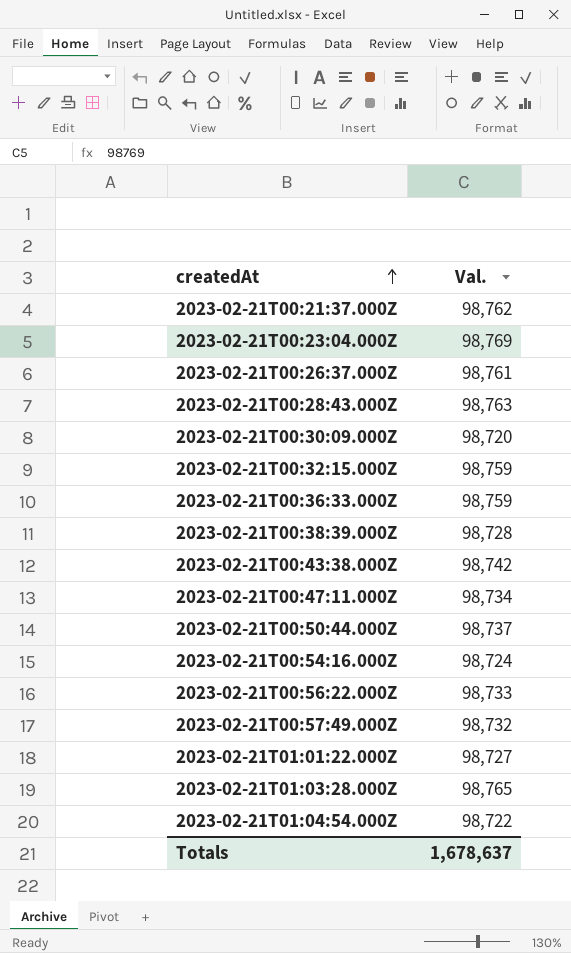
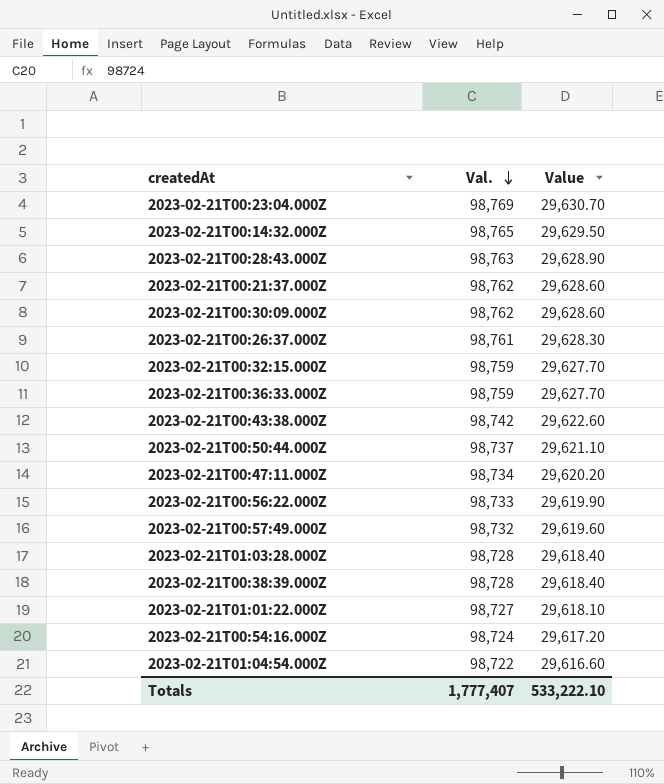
row order: createdAt ascending -> Val. descending
column Value | formula: none -> [Val.] * 0.3
row 2023-02-21T00:14:32.000Z: none -> 98,765 | 29,629.50
2023-02-21T00:30:09.000Z | Val.: 98,720 -> 98,762
2023-02-21T01:03:28.000Z | Val.: 98,765 -> 98,728
Totals | Val.: 1,678,637 -> 1,777,407

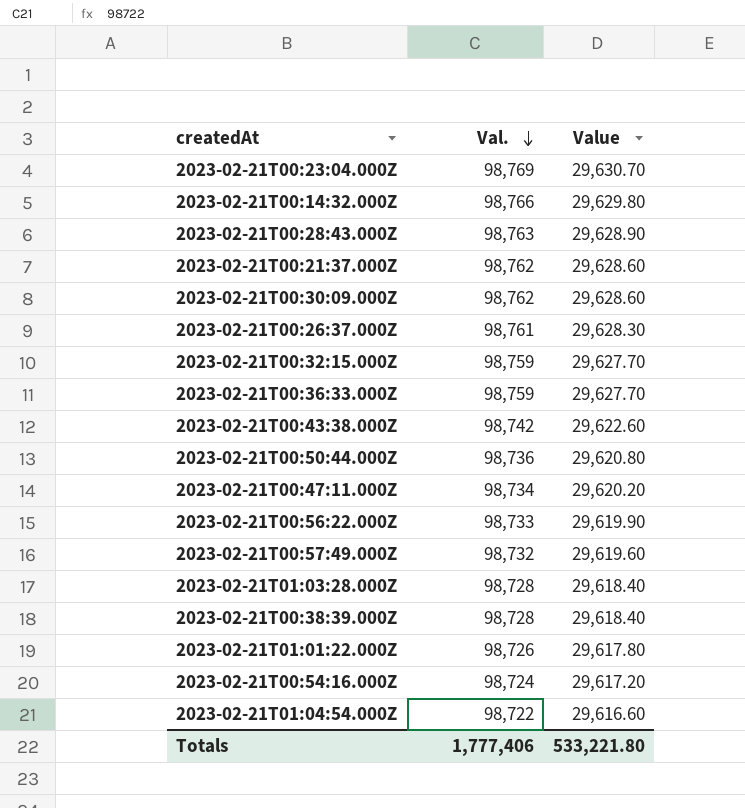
2023-02-21T00:14:32.000Z | Val.: 98,765 -> 98,766
2023-02-21T00:14:32.000Z | Value: 29,629.50 -> 29,629.80
2023-02-21T00:50:44.000Z | Val.: 98,737 -> 98,736
2023-02-21T00:50:44.000Z | Value: 29,621.10 -> 29,620.80
2023-02-21T01:01:22.000Z | Val.: 98,727 -> 98,726
2023-02-21T01:01:22.000Z | Value: 29,618.10 -> 29,617.80
Totals | Val.: 1,777,407 -> 1,777,406
Totals | Value: 533,222.10 -> 533,221.80

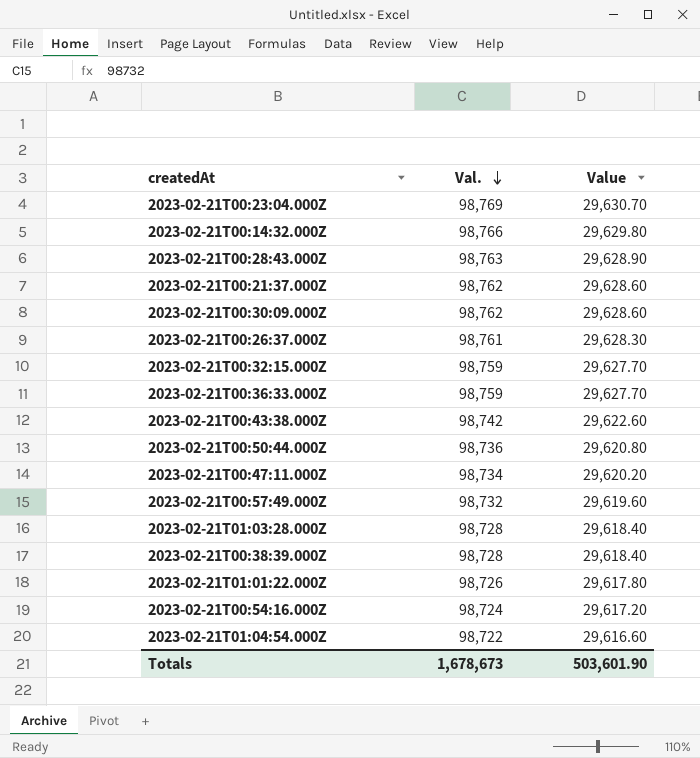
row 2023-02-21T00:56:22.000Z: 98,733 | 29,619.90 -> none
Totals | Val.: 1,777,406 -> 1,678,673
Totals | Value: 533,221.80 -> 503,601.90

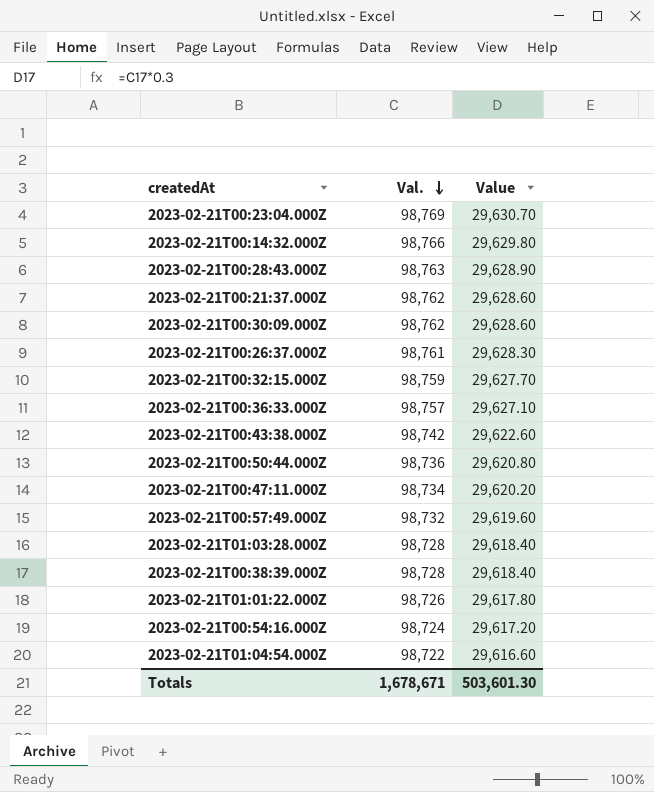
2023-02-21T00:36:33.000Z | Val.: 98,759 -> 98,757
2023-02-21T00:36:33.000Z | Value: 29,627.70 -> 29,627.10
Totals | Val.: 1,678,673 -> 1,678,671
Totals | Value: 503,601.90 -> 503,601.30

